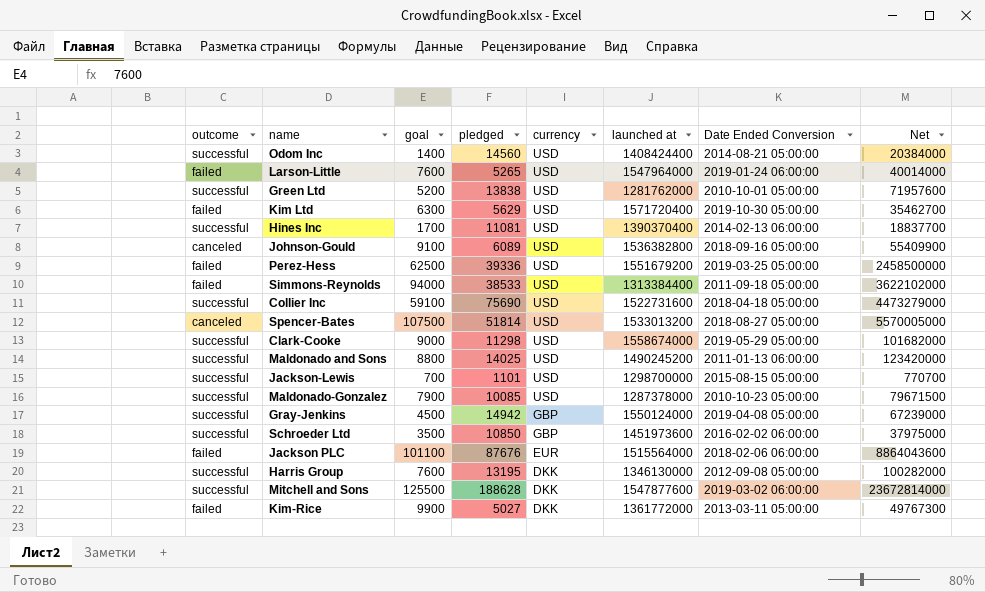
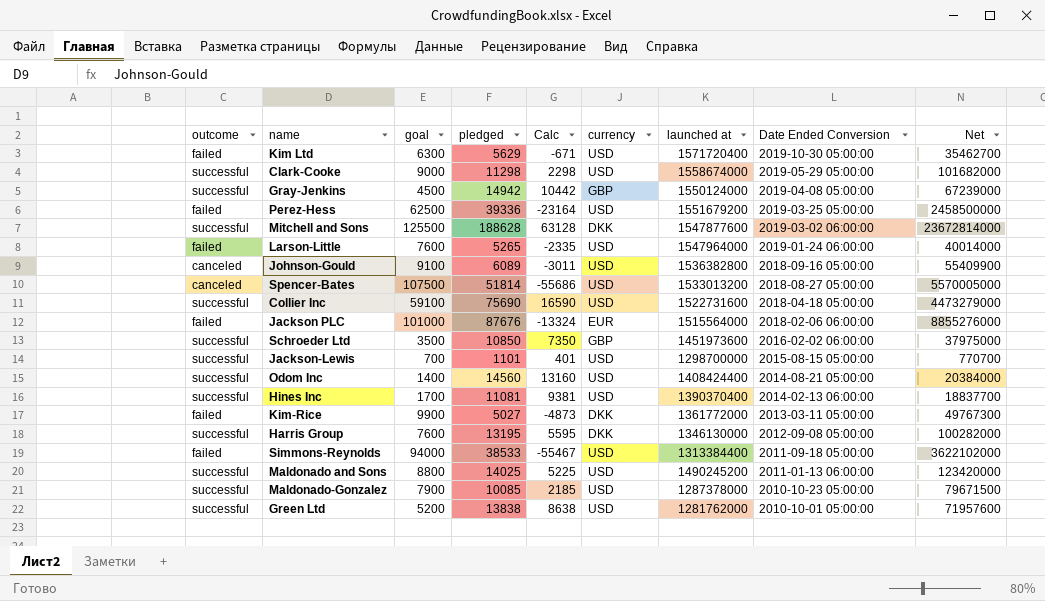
row order: currency descending -> Date Ended Conversion descending
column Calc | formula: none -> [pledged] - [goal]
Jackson PLC | goal: 101100 -> 101000
Jackson PLC | Net: 8864043600 -> 8855276000

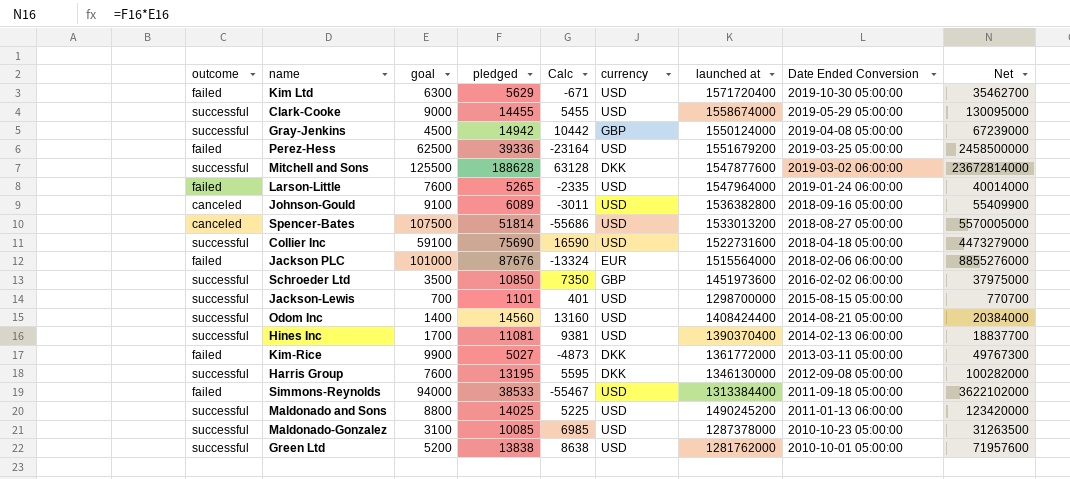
Clark-Cooke | pledged: 11298 -> 14455
Clark-Cooke | Calc: 2298 -> 5455
Clark-Cooke | Net: 101682000 -> 130095000
Maldonado-Gonzalez | goal: 7900 -> 3100
Maldonado-Gonzalez | Calc: 2185 -> 6985
Maldonado-Gonzalez | Net: 79671500 -> 31263500

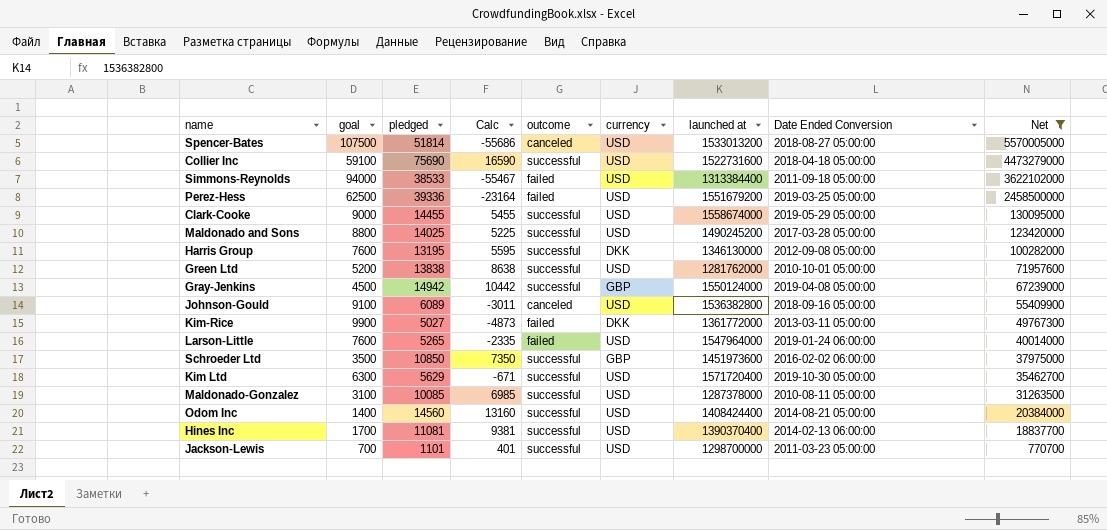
filter: none -> Net <= 5570005000
row order: Date Ended Conversion descending -> Net descending
column outcome | position: 1 -> 5
Maldonado and Sons | Date Ended Conversion: 2011-01-13 06:00:00 -> 2017-03-28 05:00:00
Kim Ltd | outcome: failed -> successful
Maldonado-Gonzalez | Date Ended Conversion: 2010-10-23 05:00:00 -> 2010-08-11 05:00:00
Jackson-Lewis | Date Ended Conversion: 2015-08-15 05:00:00 -> 2011-03-23 05:00:00

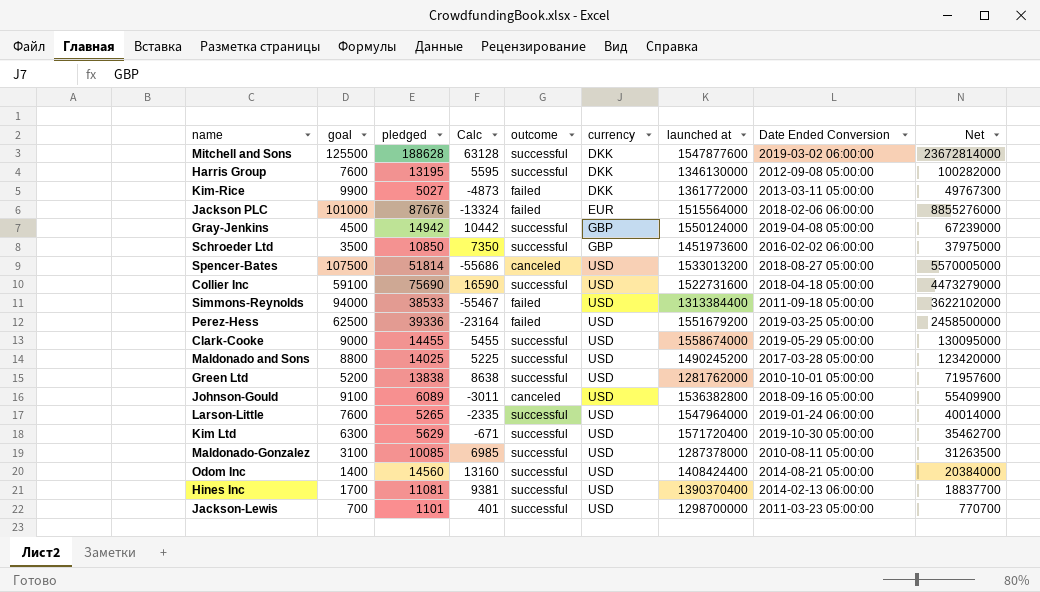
filter: Net <= 5570005000 -> none
row order: Net descending -> currency ascending
Larson-Little | outcome: failed -> successful

